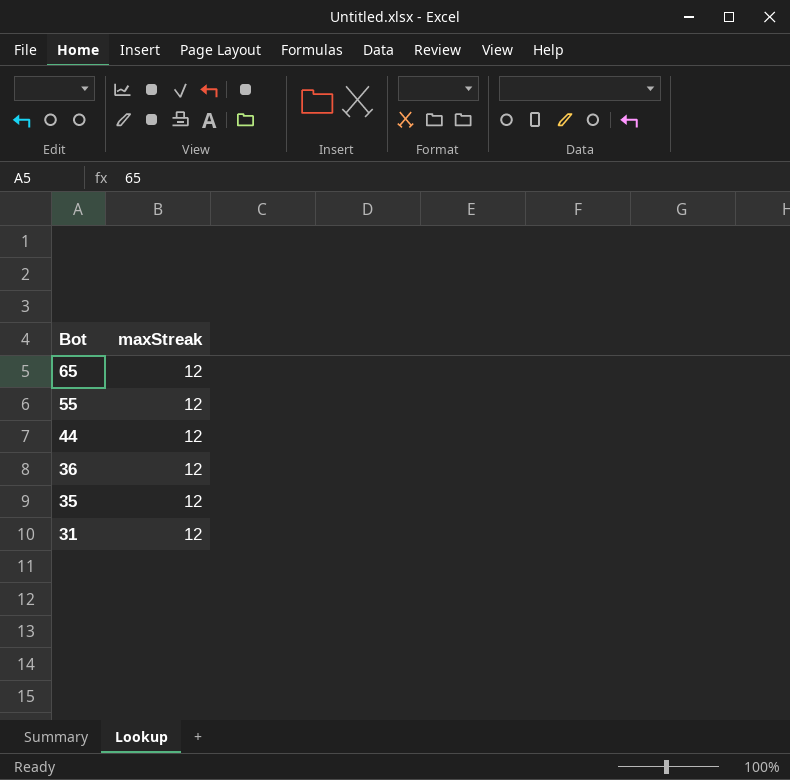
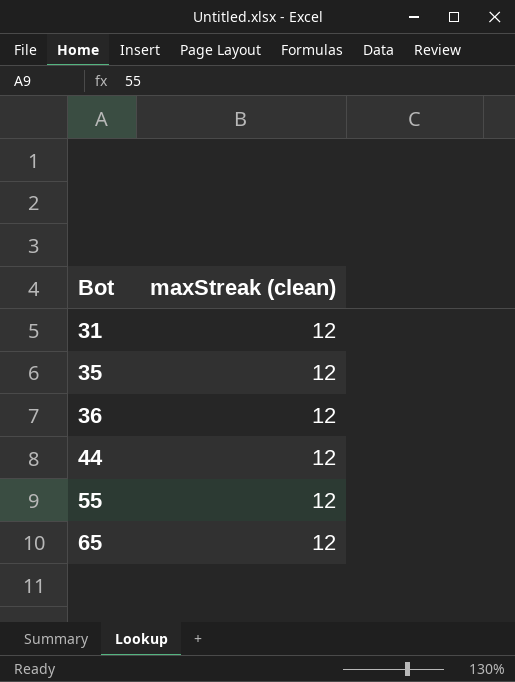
row order: Bot descending -> Bot ascending
column name: maxStreak -> maxStreak (clean)

